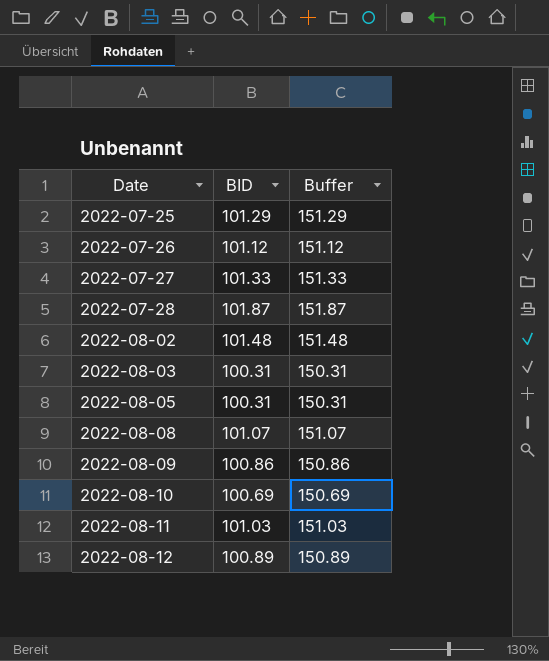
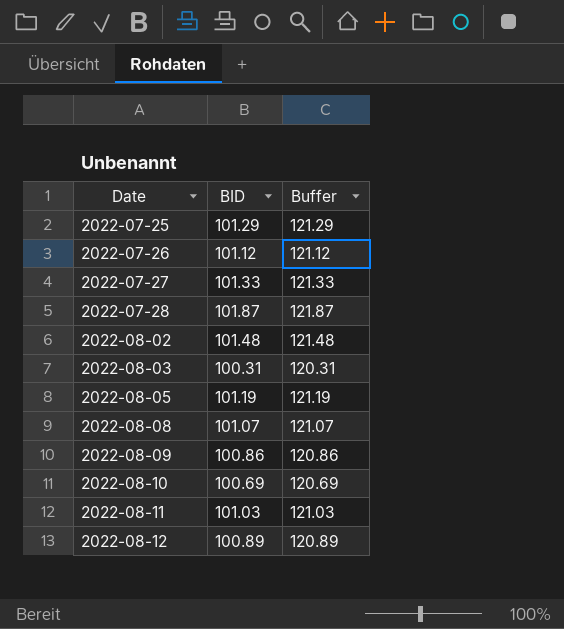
column Buffer | formula: [BID] + 50 -> [BID] + 20
2022-08-05 | BID: 100.31 -> 101.19

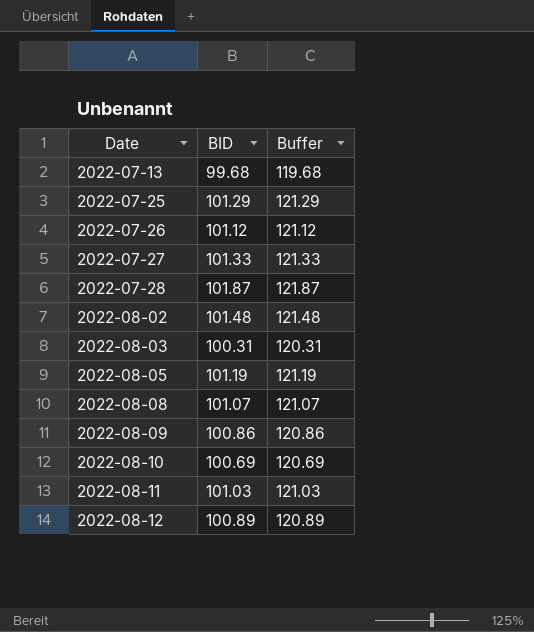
row 2022-07-13: none -> 99.68 | 119.68

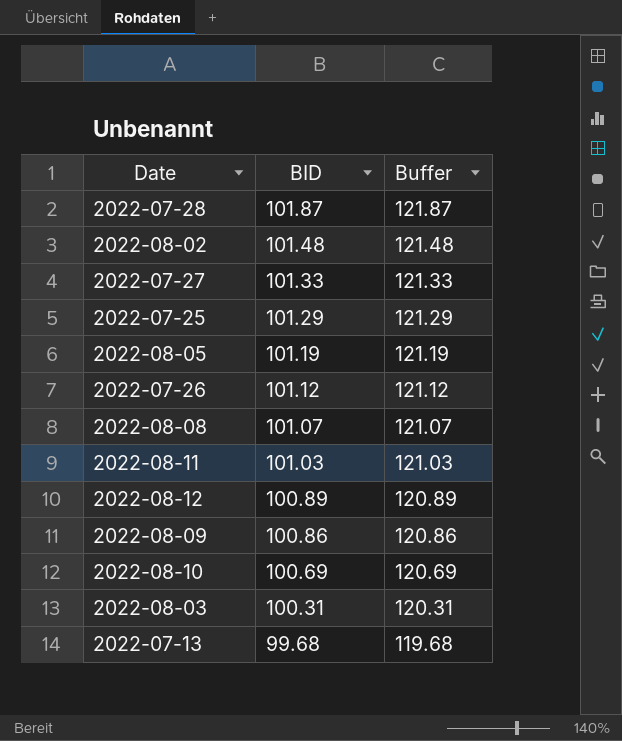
row order: Date ascending -> BID descending

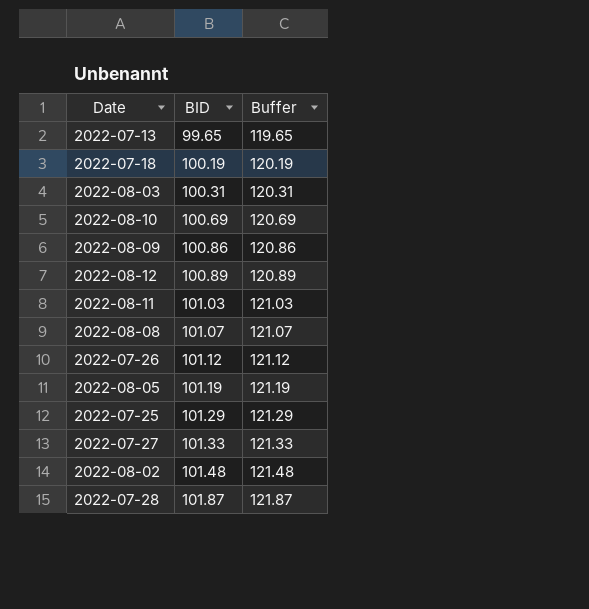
row order: BID descending -> BID ascending
2022-07-13 | BID: 99.68 -> 99.65
2022-07-13 | Buffer: 119.68 -> 119.65
row 2022-07-18: none -> 100.19 | 120.19

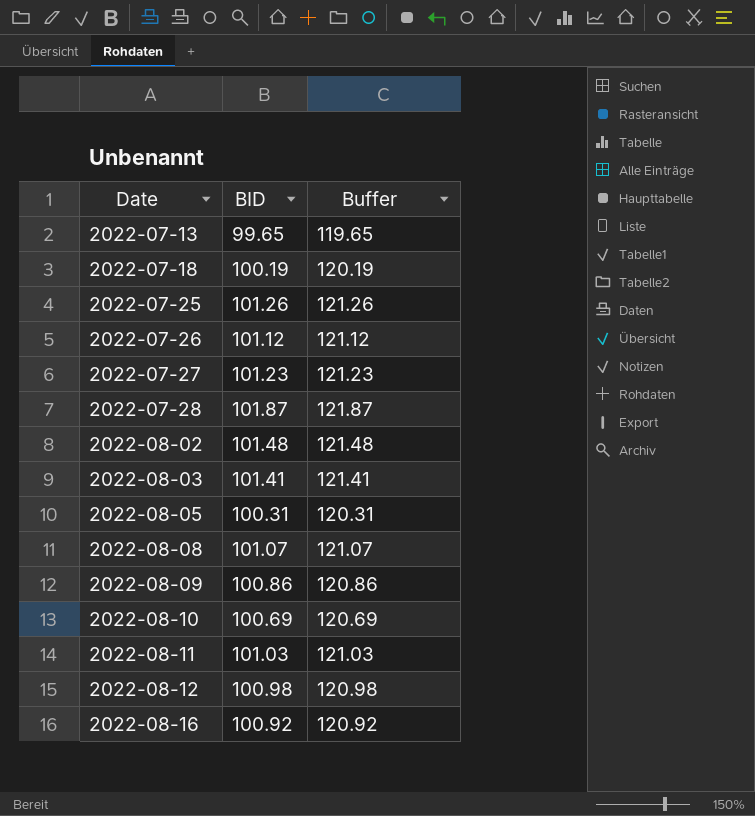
row order: BID ascending -> Date ascending
2022-07-25 | BID: 101.29 -> 101.26
2022-07-25 | Buffer: 121.29 -> 121.26
2022-07-27 | BID: 101.33 -> 101.23
2022-07-27 | Buffer: 121.33 -> 121.23
2022-08-03 | BID: 100.31 -> 101.41
2022-08-03 | Buffer: 120.31 -> 121.41
2022-08-05 | BID: 101.19 -> 100.31
2022-08-05 | Buffer: 121.19 -> 120.31
2022-08-12 | BID: 100.89 -> 100.98
2022-08-12 | Buffer: 120.89 -> 120.98
row 2022-08-16: none -> 100.92 | 120.92

